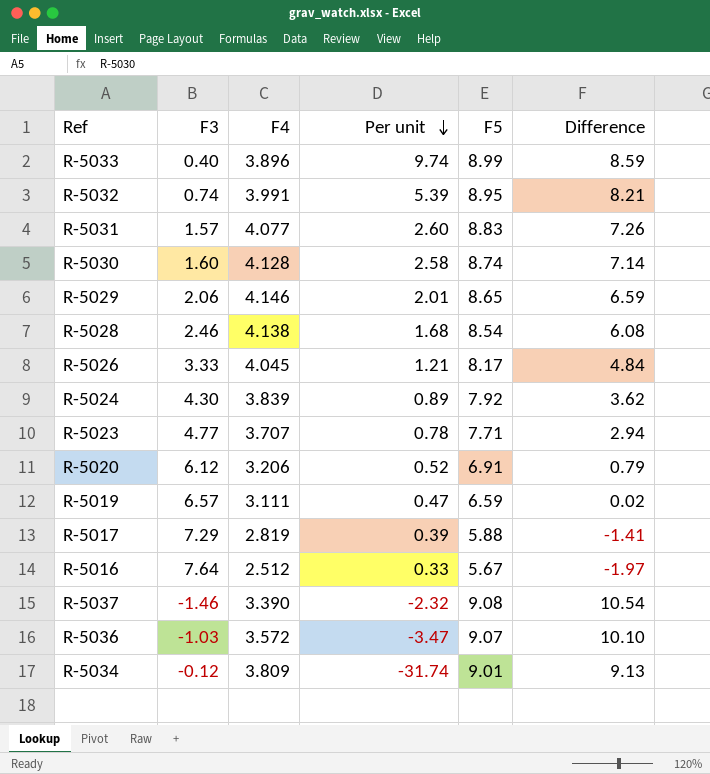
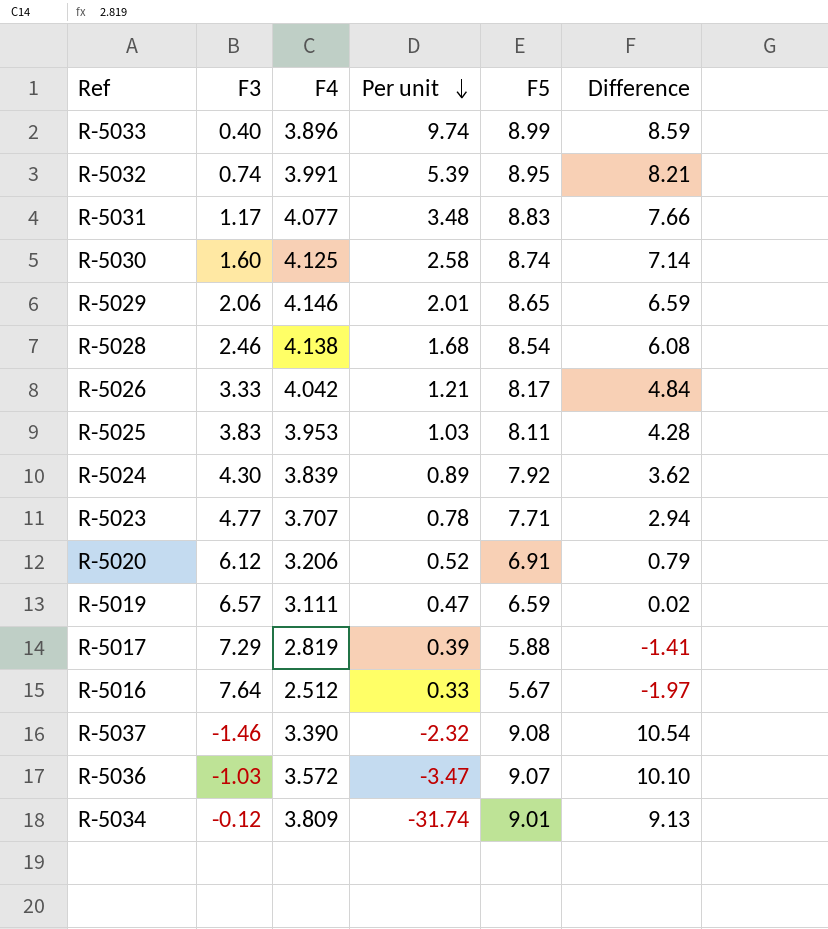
R-5031 | F3: 1.57 -> 1.17
R-5031 | Per unit: 2.60 -> 3.48
R-5031 | Difference: 7.26 -> 7.66
R-5030 | F4: 4.128 -> 4.125
R-5026 | F4: 4.045 -> 4.042
row R-5025: none -> 3.83 | 3.953 | 1.03 | 8.11 | 4.28

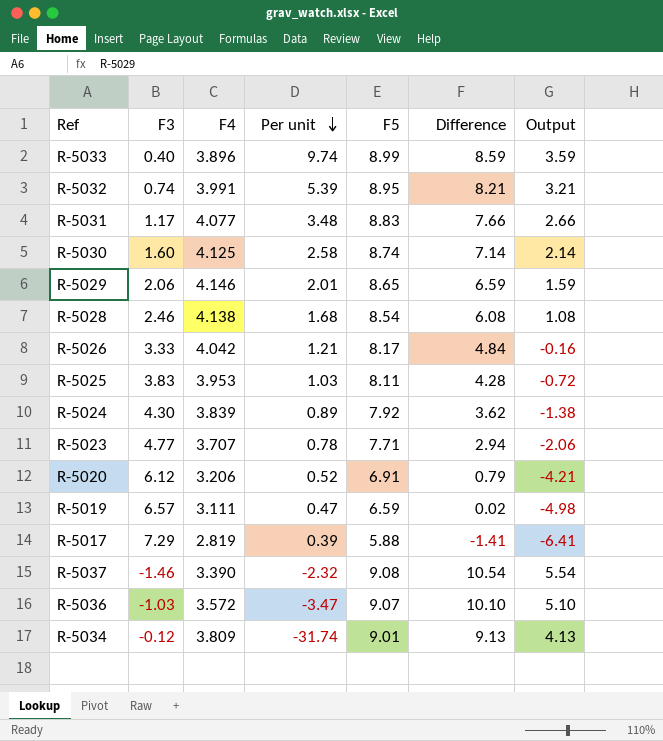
column Output | formula: none -> [Difference] - 5
row R-5016: 7.64 | 2.512 | 0.33 | 5.67 | -1.97 -> none

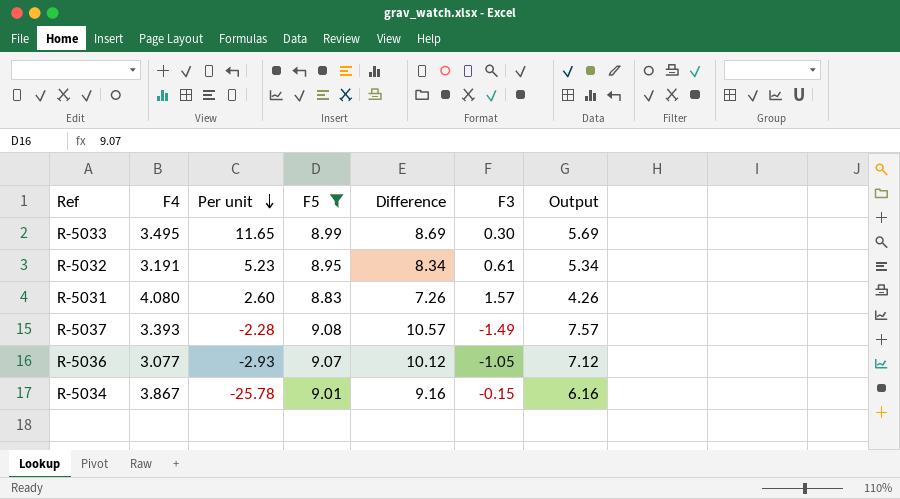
filter: none -> F5 >= 8.83
column F3 | position: 2 -> 6
column Output | formula: [Difference] - 5 -> [Difference] - 3
R-5033 | F4: 3.896 -> 3.495
R-5033 | Per unit: 9.74 -> 11.65
R-5033 | Difference: 8.59 -> 8.69
R-5033 | F3: 0.40 -> 0.30
R-5032 | F4: 3.991 -> 3.191
R-5032 | Per unit: 5.39 -> 5.23
R-5032 | Difference: 8.21 -> 8.34
R-5032 | F3: 0.74 -> 0.61
R-5031 | F4: 4.077 -> 4.080
R-5031 | Per unit: 3.48 -> 2.60
R-5031 | Difference: 7.66 -> 7.26
R-5031 | F3: 1.17 -> 1.57
R-5037 | F4: 3.390 -> 3.393
R-5037 | Per unit: -2.32 -> -2.28
R-5037 | Difference: 10.54 -> 10.57
R-5037 | F3: -1.46 -> -1.49
R-5036 | F4: 3.572 -> 3.077
R-5036 | Per unit: -3.47 -> -2.93
R-5036 | Difference: 10.10 -> 10.12
R-5036 | F3: -1.03 -> -1.05
R-5034 | F4: 3.809 -> 3.867
R-5034 | Per unit: -31.74 -> -25.78
R-5034 | Difference: 9.13 -> 9.16
R-5034 | F3: -0.12 -> -0.15

